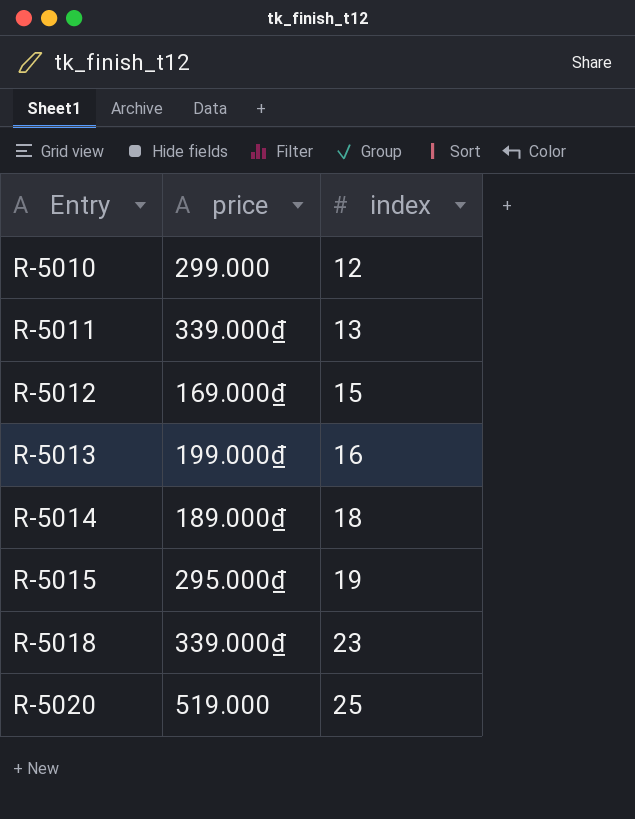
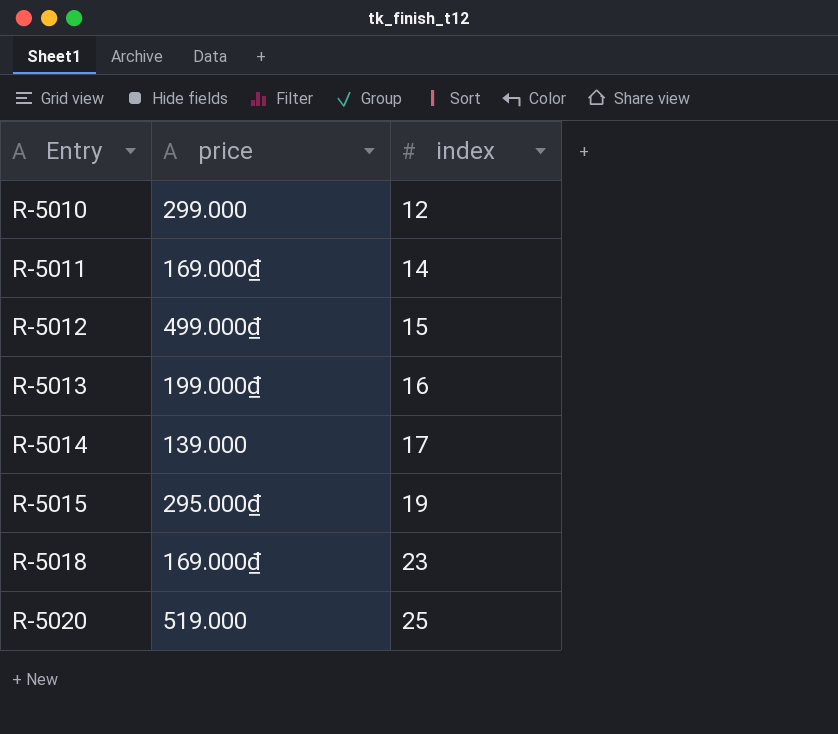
R-5011 | price: 339.000₫ -> 169.000₫
R-5011 | index: 13 -> 14
R-5012 | price: 169.000₫ -> 499.000₫
R-5014 | price: 189.000₫ -> 139.000
R-5014 | index: 18 -> 17
R-5018 | price: 339.000₫ -> 169.000₫

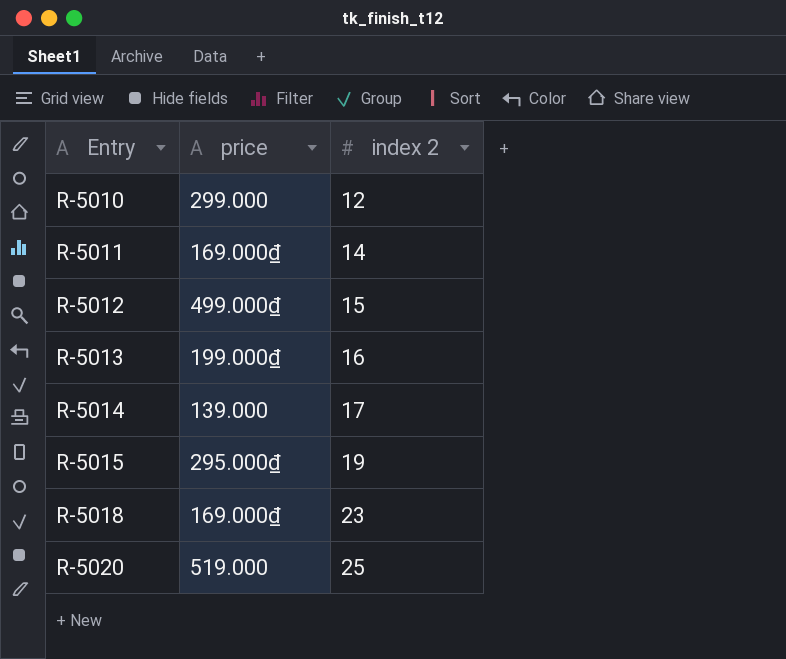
column name: index -> index 2

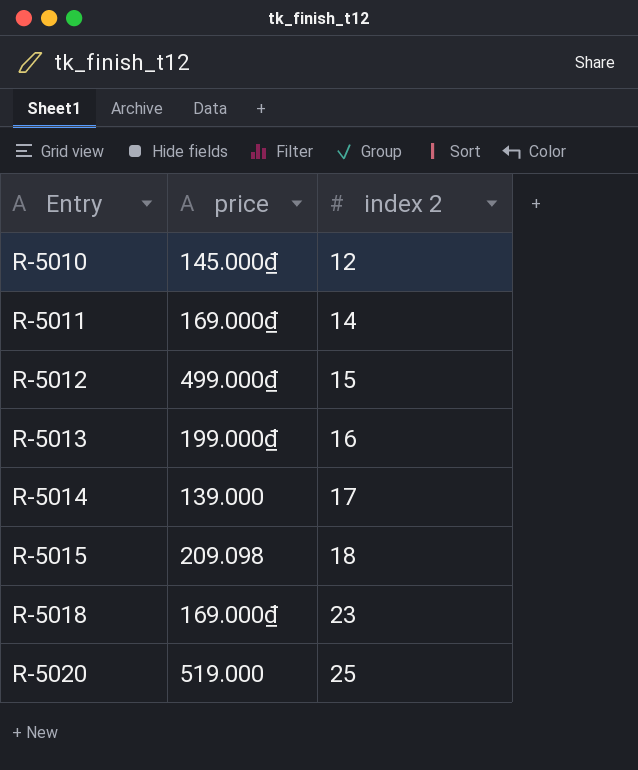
R-5010 | price: 299.000 -> 145.000₫
R-5015 | price: 295.000₫ -> 209.098
R-5015 | index 2: 19 -> 18

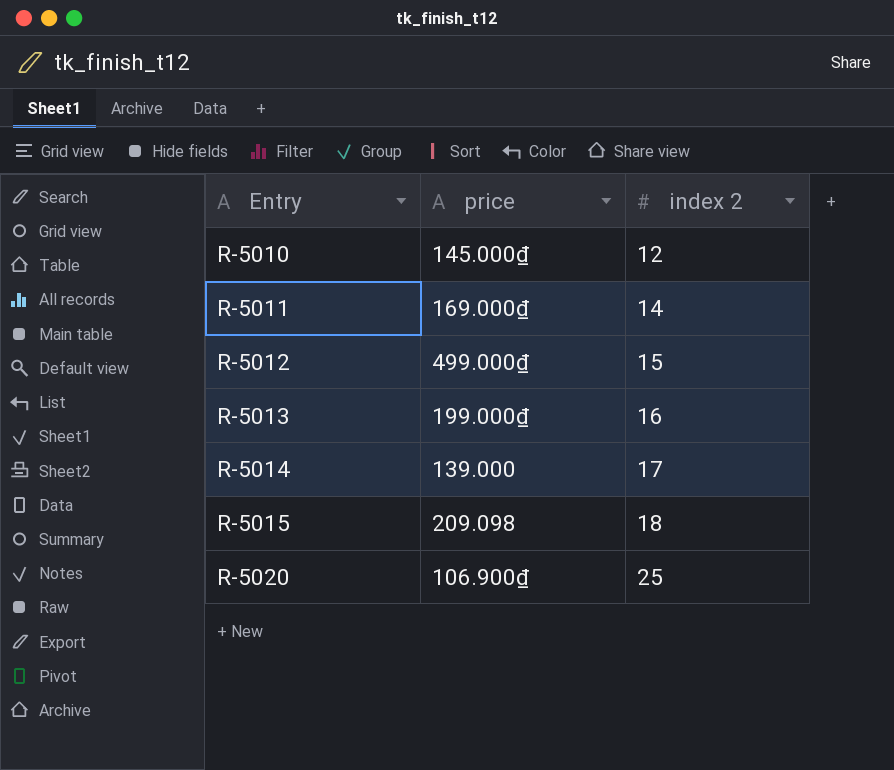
row R-5018: 169.000₫ | 23 -> none
R-5020 | price: 519.000 -> 106.900₫

